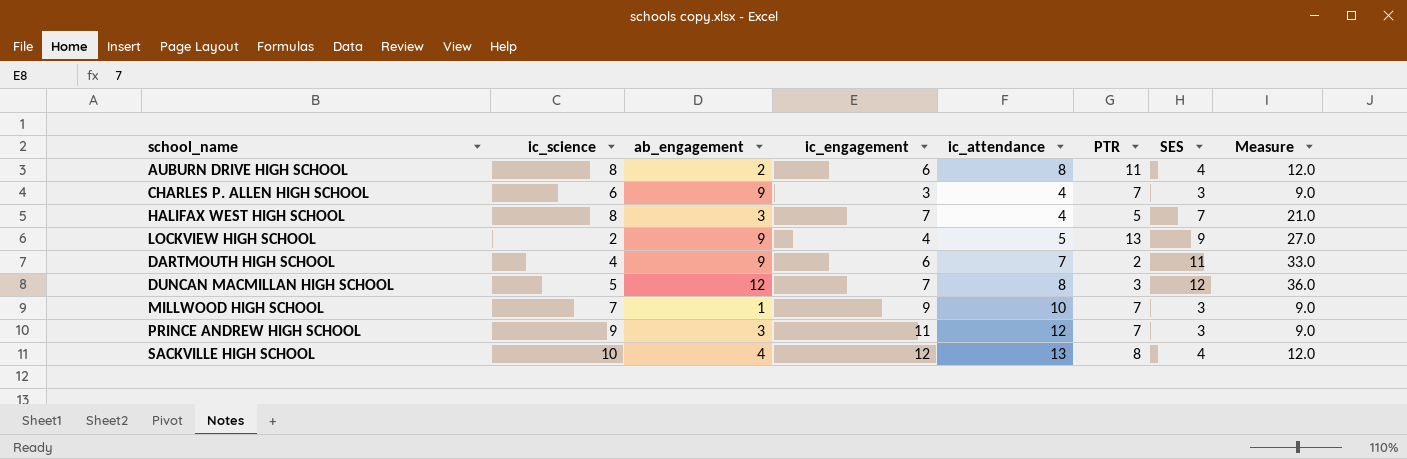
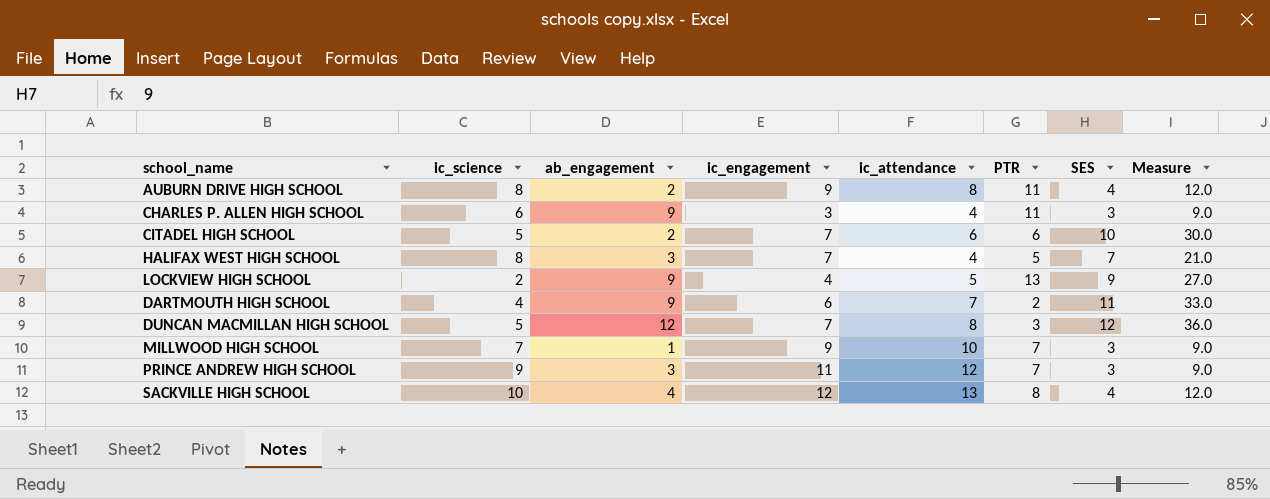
AUBURN DRIVE HIGH SCHOOL | ic_engagement: 6 -> 9
CHARLES P. ALLEN HIGH SCHOOL | PTR: 7 -> 11
row CITADEL HIGH SCHOOL: none -> 5 | 2 | 7 | 6 | 6 | 10 | 30.0

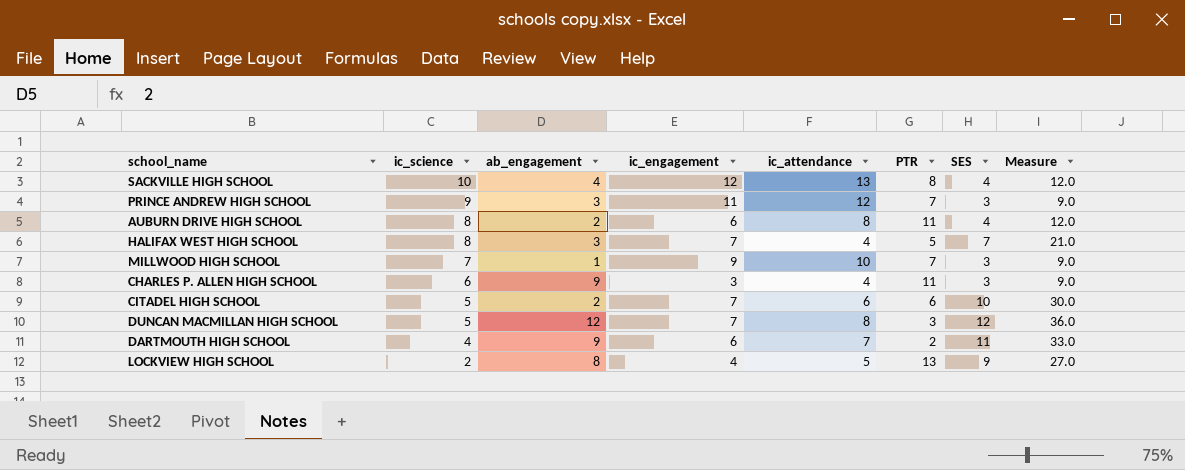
row order: none -> ic_science descending
AUBURN DRIVE HIGH SCHOOL | ic_engagement: 9 -> 6
LOCKVIEW HIGH SCHOOL | ab_engagement: 9 -> 8

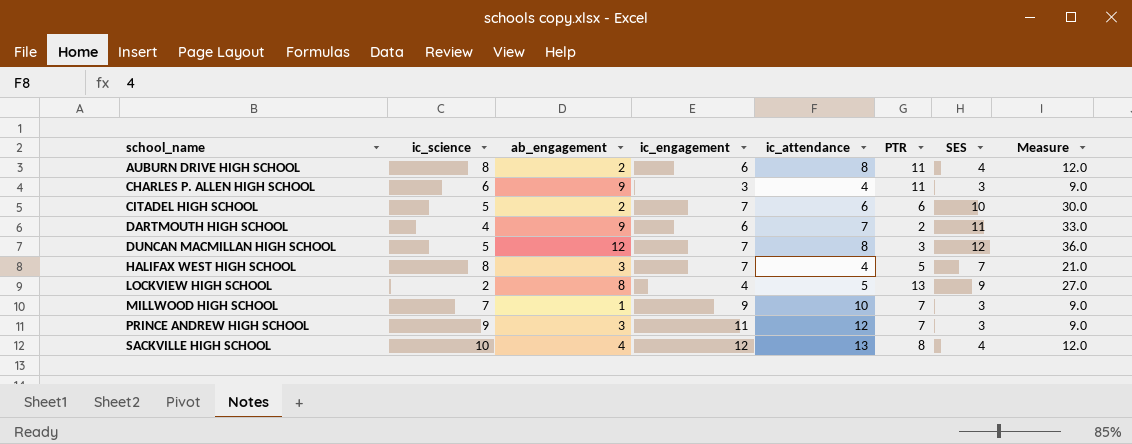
row order: ic_science descending -> school_name ascending

